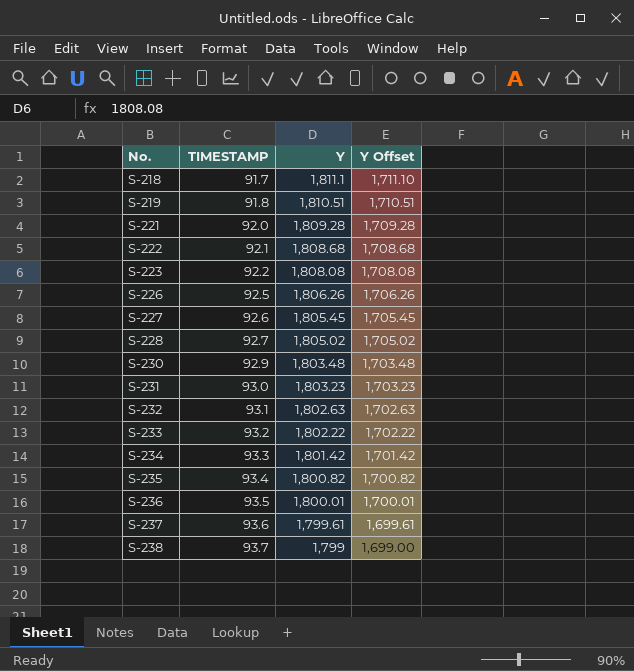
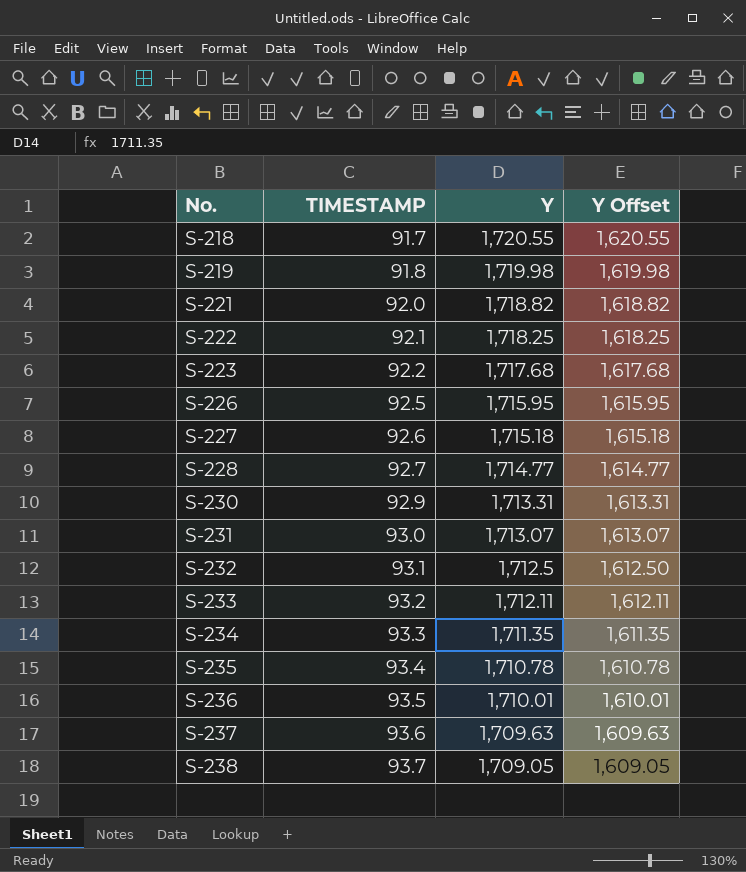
S-218 | Y: 1,811.1 -> 1,720.55
S-218 | Y Offset: 1,711.10 -> 1,620.55
S-219 | Y: 1,810.51 -> 1,719.98
S-219 | Y Offset: 1,710.51 -> 1,619.98
S-221 | Y: 1,809.28 -> 1,718.82
S-221 | Y Offset: 1,709.28 -> 1,618.82
S-222 | Y: 1,808.68 -> 1,718.25
S-222 | Y Offset: 1,708.68 -> 1,618.25
S-223 | Y: 1,808.08 -> 1,717.68
S-223 | Y Offset: 1,708.08 -> 1,617.68
S-226 | Y: 1,806.26 -> 1,715.95
S-226 | Y Offset: 1,706.26 -> 1,615.95
S-227 | Y: 1,805.45 -> 1,715.18
S-227 | Y Offset: 1,705.45 -> 1,615.18
S-228 | Y: 1,805.02 -> 1,714.77
S-228 | Y Offset: 1,705.02 -> 1,614.77
S-230 | Y: 1,803.48 -> 1,713.31
S-230 | Y Offset: 1,703.48 -> 1,613.31
S-231 | Y: 1,803.23 -> 1,713.07
S-231 | Y Offset: 1,703.23 -> 1,613.07
S-232 | Y: 1,802.63 -> 1,712.5
S-232 | Y Offset: 1,702.63 -> 1,612.50
S-233 | Y: 1,802.22 -> 1,712.11
S-233 | Y Offset: 1,702.22 -> 1,612.11
S-234 | Y: 1,801.42 -> 1,711.35
S-234 | Y Offset: 1,701.42 -> 1,611.35
S-235 | Y: 1,800.82 -> 1,710.78
S-235 | Y Offset: 1,700.82 -> 1,610.78
S-236 | Y: 1,800.01 -> 1,710.01
S-236 | Y Offset: 1,700.01 -> 1,610.01
S-237 | Y: 1,799.61 -> 1,709.63
S-237 | Y Offset: 1,699.61 -> 1,609.63
S-238 | Y: 1,799 -> 1,709.05
S-238 | Y Offset: 1,699.00 -> 1,609.05

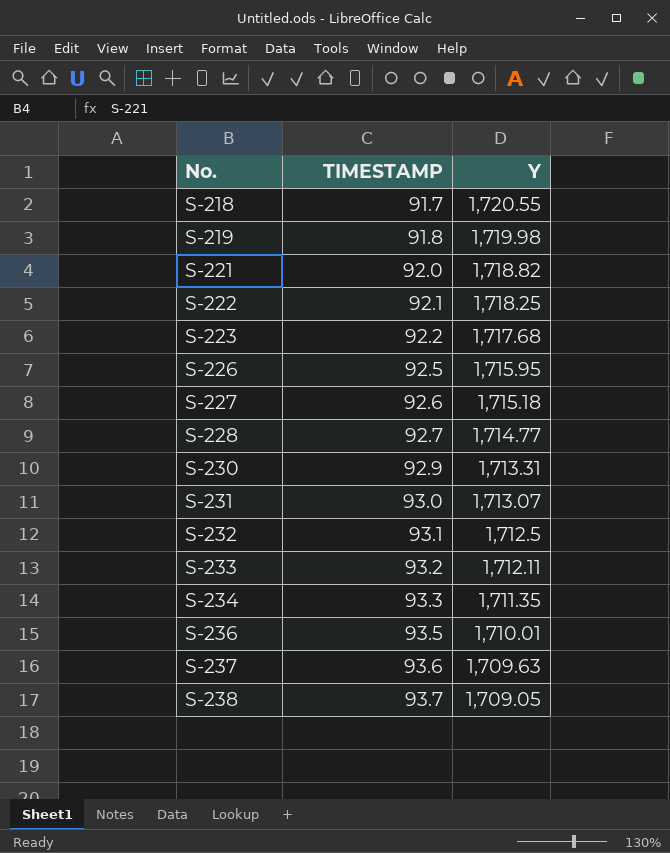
column Y Offset | formula: [Y] - 100 -> none
row S-235: 93.4 | 1,710.78 | 1,610.78 -> none

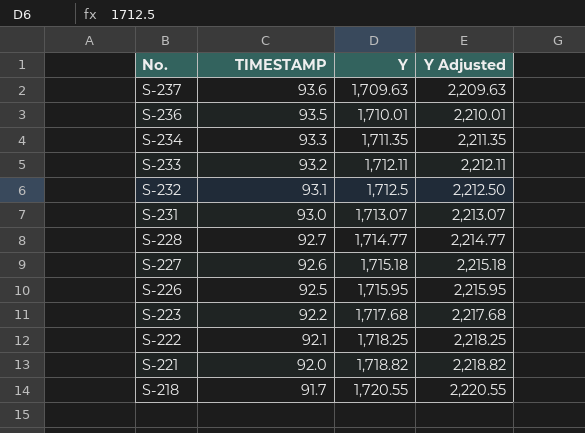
row order: No. ascending -> No. descending
column Y Adjusted | formula: none -> [Y] + 500
row S-219: 91.8 | 1,719.98 -> none
row S-230: 92.9 | 1,713.31 -> none
row S-238: 93.7 | 1,709.05 -> none

